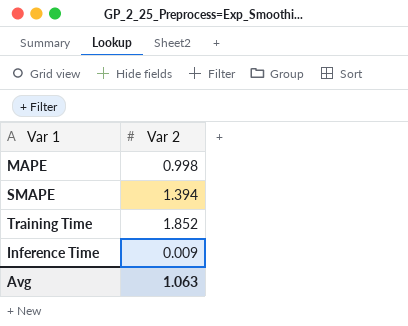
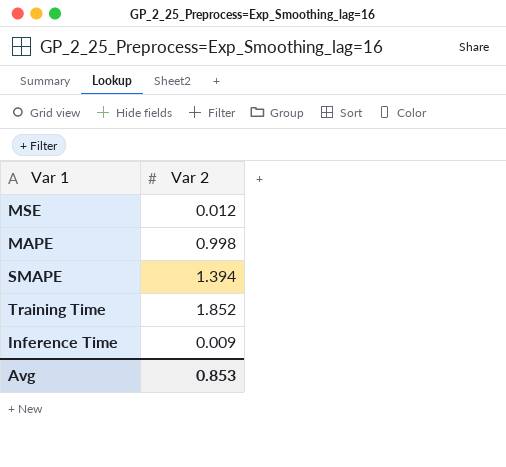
row MSE: none -> 0.012
Avg | Var 2: 1.063 -> 0.853

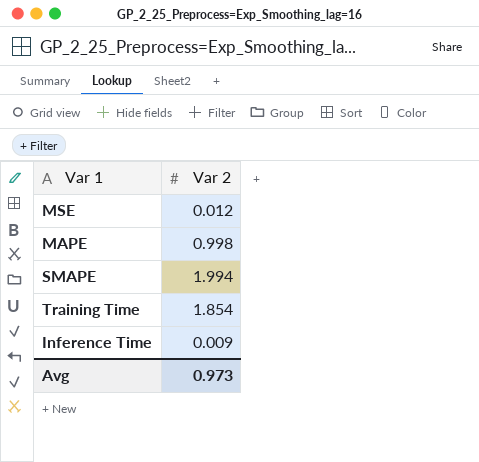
SMAPE | Var 2: 1.394 -> 1.994
Training Time | Var 2: 1.852 -> 1.854
Avg | Var 2: 0.853 -> 0.973

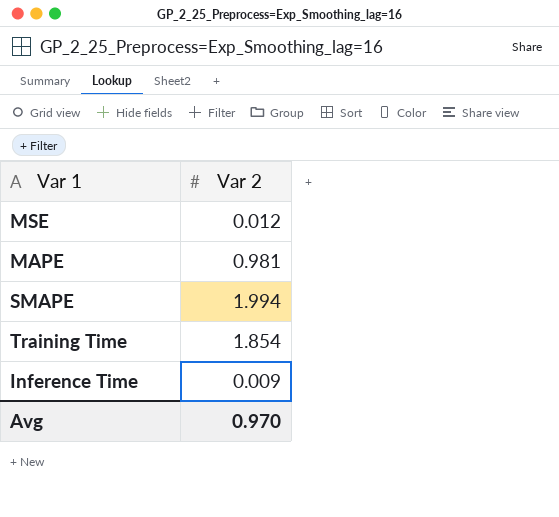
MAPE | Var 2: 0.998 -> 0.981
Avg | Var 2: 0.973 -> 0.970

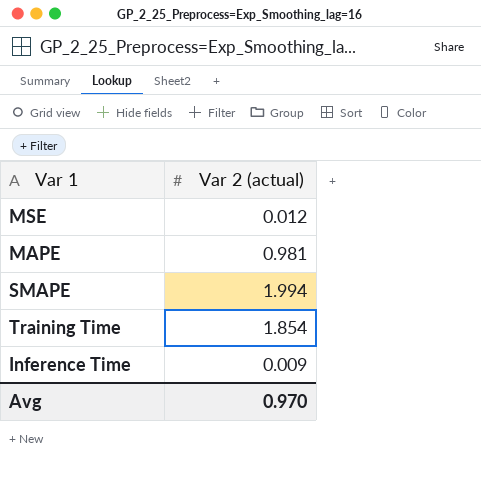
column name: Var 2 -> Var 2 (actual)

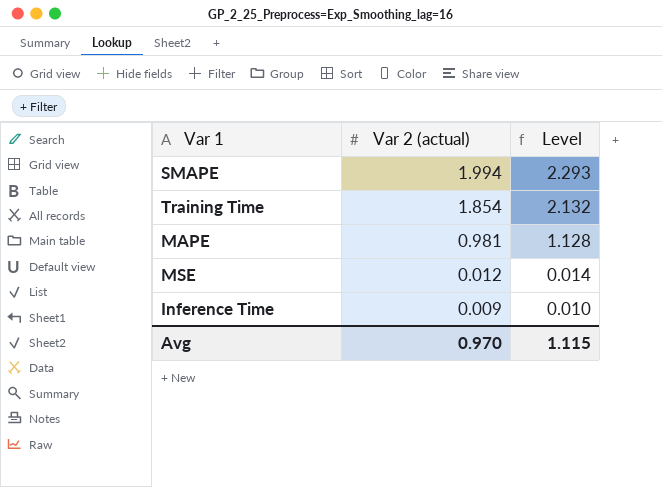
row order: none -> Var 2 (actual) descending
column Level | formula: none -> [Var 2 (actual)] * 1.15

